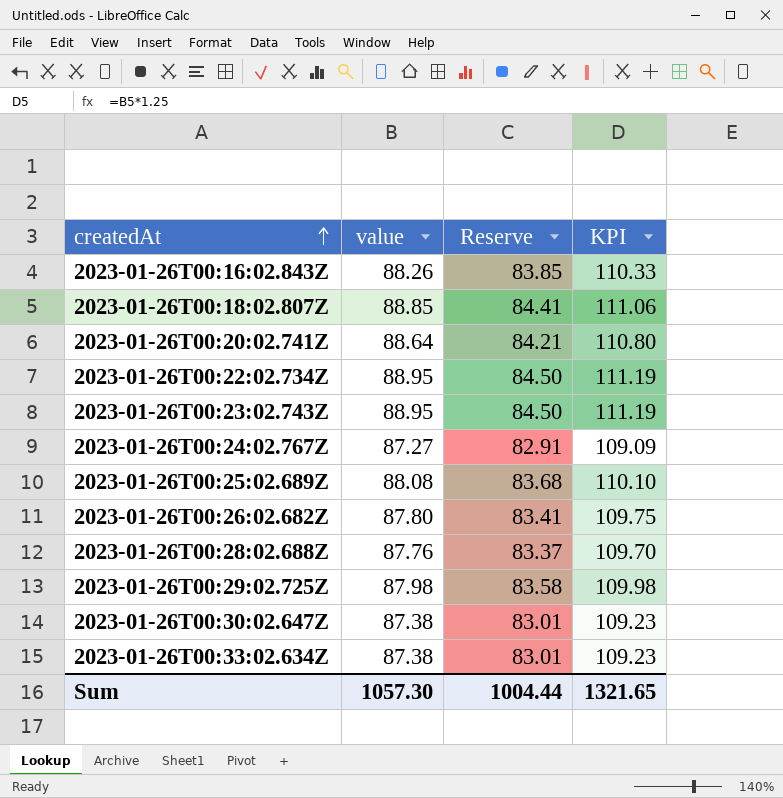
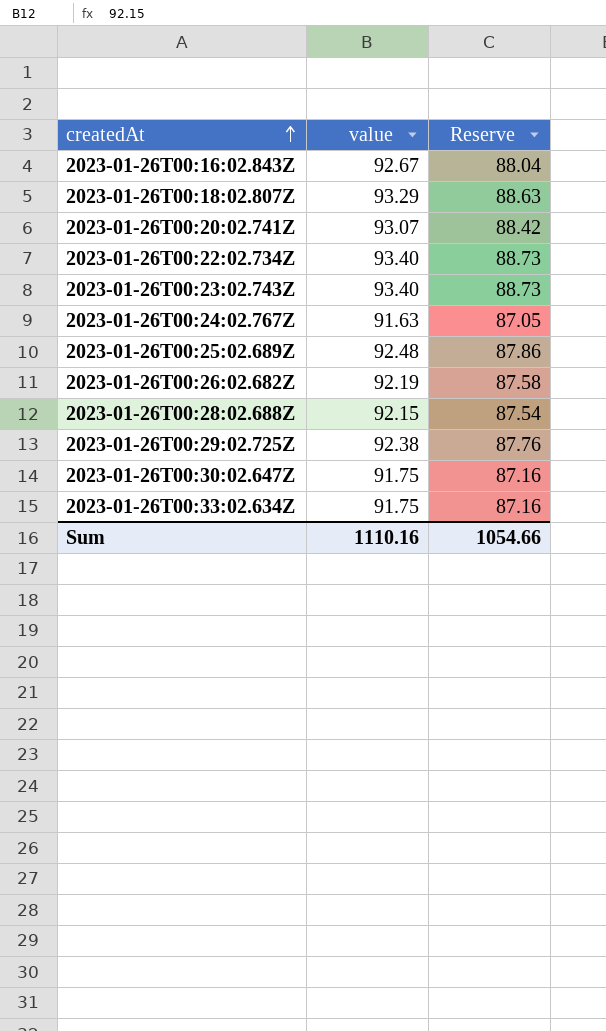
column KPI | formula: [value] * 1.25 -> none
2023-01-26T00:16:02.843Z | value: 88.26 -> 92.67
2023-01-26T00:16:02.843Z | Reserve: 83.85 -> 88.04
2023-01-26T00:18:02.807Z | value: 88.85 -> 93.29
2023-01-26T00:18:02.807Z | Reserve: 84.41 -> 88.63
2023-01-26T00:20:02.741Z | value: 88.64 -> 93.07
2023-01-26T00:20:02.741Z | Reserve: 84.21 -> 88.42
2023-01-26T00:22:02.734Z | value: 88.95 -> 93.40
2023-01-26T00:22:02.734Z | Reserve: 84.50 -> 88.73
2023-01-26T00:23:02.743Z | value: 88.95 -> 93.40
2023-01-26T00:23:02.743Z | Reserve: 84.50 -> 88.73
2023-01-26T00:24:02.767Z | value: 87.27 -> 91.63
2023-01-26T00:24:02.767Z | Reserve: 82.91 -> 87.05
2023-01-26T00:25:02.689Z | value: 88.08 -> 92.48
2023-01-26T00:25:02.689Z | Reserve: 83.68 -> 87.86
2023-01-26T00:26:02.682Z | value: 87.80 -> 92.19
2023-01-26T00:26:02.682Z | Reserve: 83.41 -> 87.58
2023-01-26T00:28:02.688Z | value: 87.76 -> 92.15
2023-01-26T00:28:02.688Z | Reserve: 83.37 -> 87.54
2023-01-26T00:29:02.725Z | value: 87.98 -> 92.38
2023-01-26T00:29:02.725Z | Reserve: 83.58 -> 87.76
2023-01-26T00:30:02.647Z | value: 87.38 -> 91.75
2023-01-26T00:30:02.647Z | Reserve: 83.01 -> 87.16
2023-01-26T00:33:02.634Z | value: 87.38 -> 91.75
2023-01-26T00:33:02.634Z | Reserve: 83.01 -> 87.16
Sum | value: 1057.30 -> 1110.16
Sum | Reserve: 1004.44 -> 1054.66

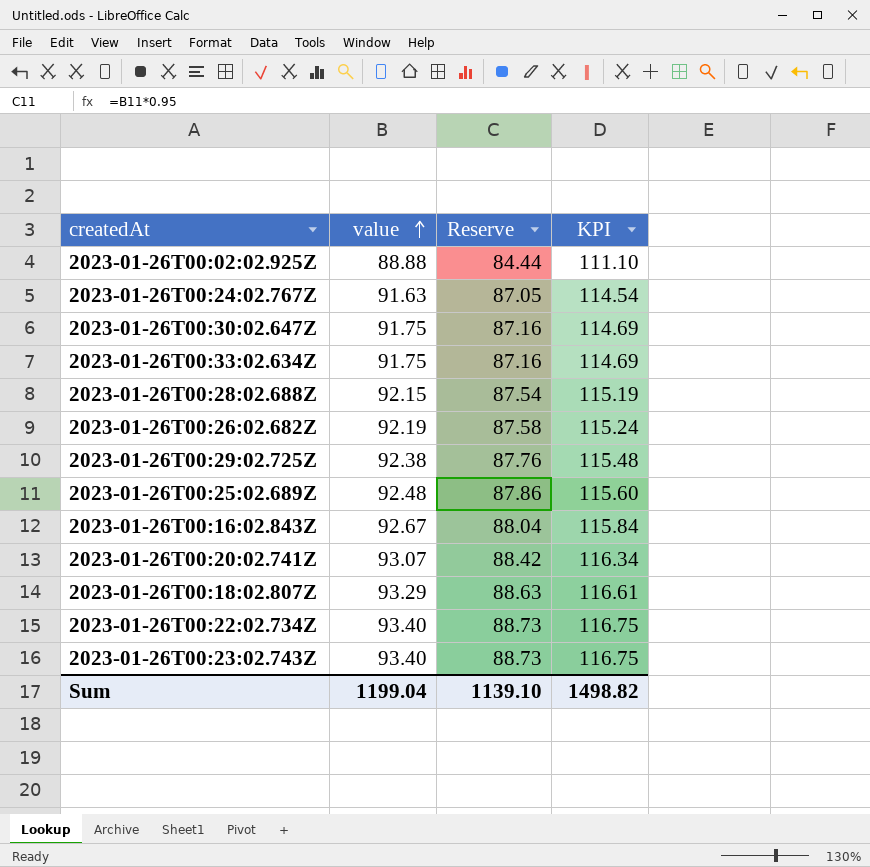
row order: createdAt ascending -> value ascending
column KPI | formula: none -> [value] * 1.25
row 2023-01-26T00:02:02.925Z: none -> 88.88 | 84.44 | 111.10
Sum | value: 1110.16 -> 1199.04
Sum | Reserve: 1054.66 -> 1139.10

